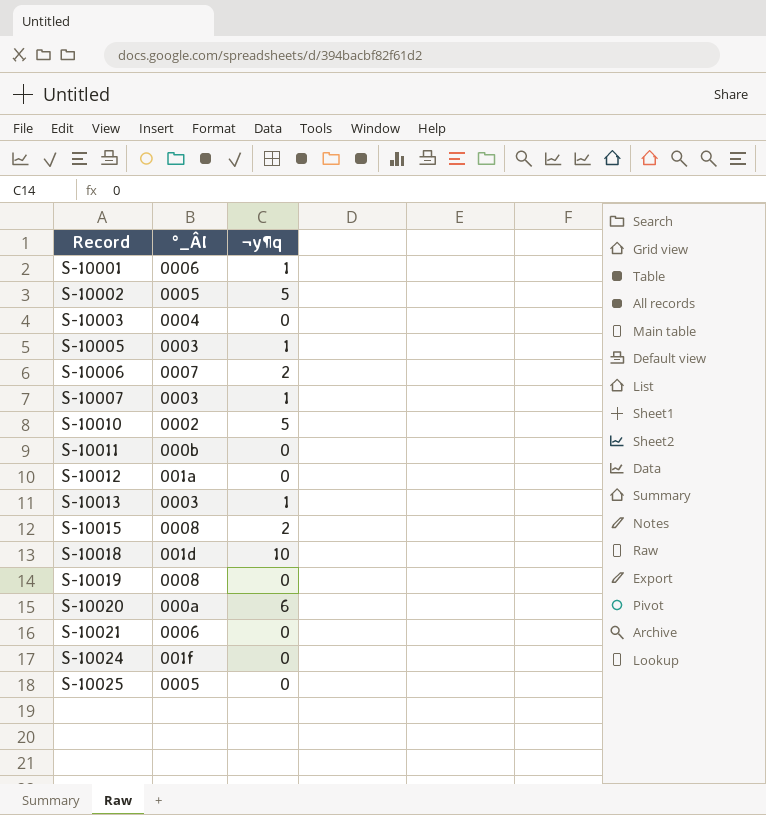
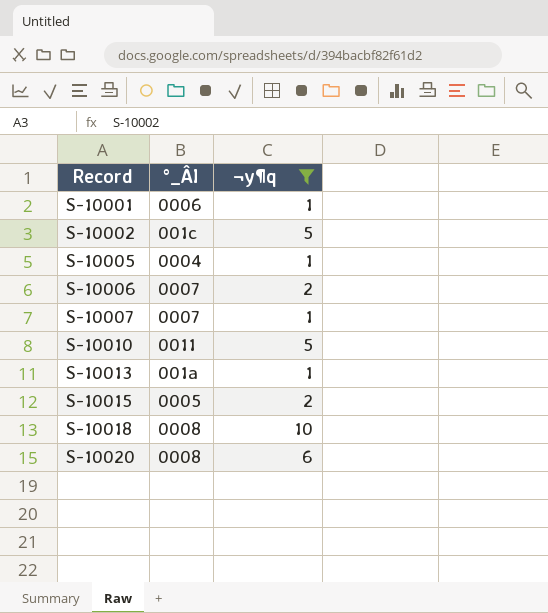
filter: none -> ¬y¶q != 0
S-10002 | °_ÂI: 0005 -> 001c
S-10005 | °_ÂI: 0003 -> 0004
S-10007 | °_ÂI: 0003 -> 0007
S-10010 | °_ÂI: 0002 -> 0011
S-10013 | °_ÂI: 0003 -> 001a
S-10015 | °_ÂI: 0008 -> 0005
S-10018 | °_ÂI: 001d -> 0008
S-10020 | °_ÂI: 000a -> 0008

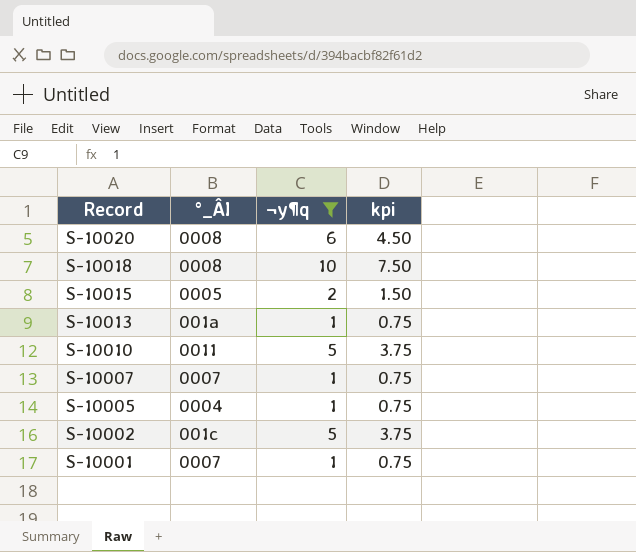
row order: Record ascending -> Record descending
column kpi | formula: none -> [¬y¶q] * 0.75
row S-10006: 0007 | 2 -> none
S-10001 | °_ÂI: 0006 -> 0007

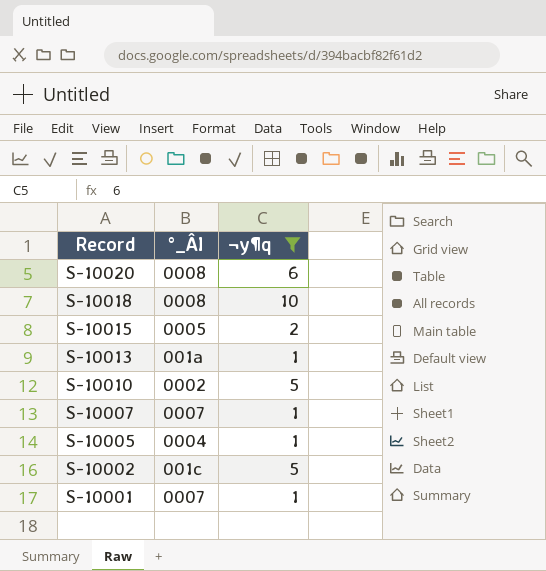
column kpi | formula: [¬y¶q] * 0.75 -> none
S-10010 | °_ÂI: 0011 -> 0002

